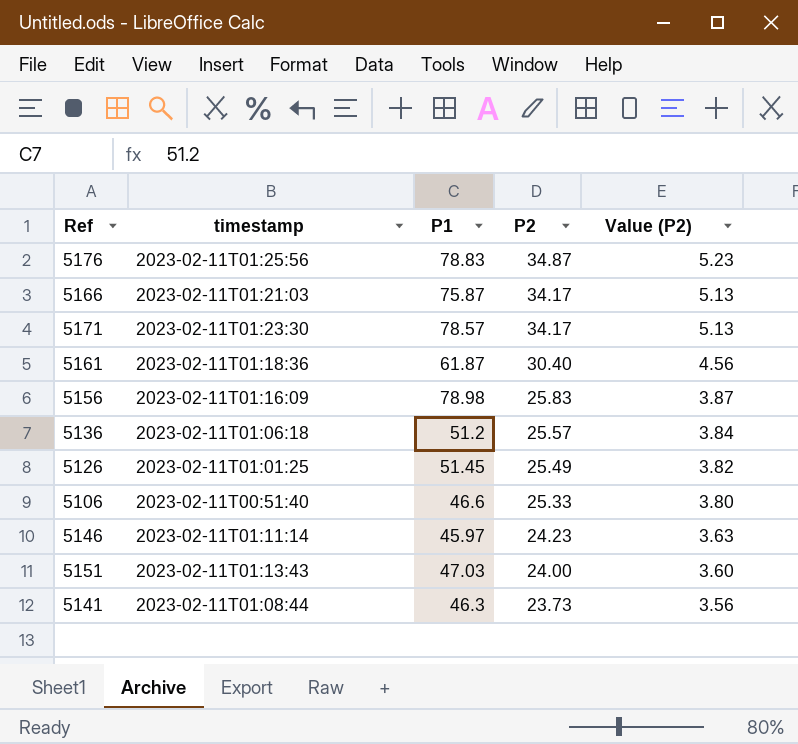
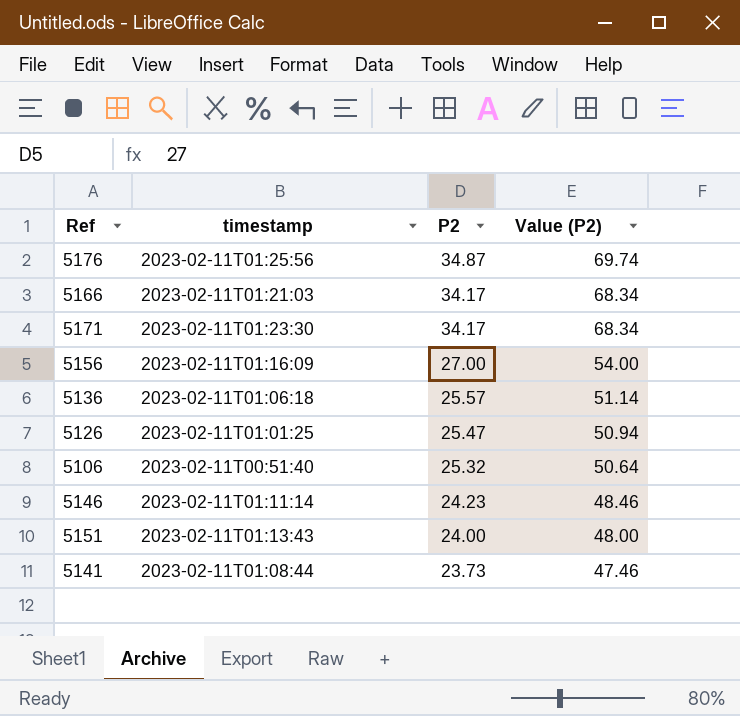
column P1 | position: 3 -> none
column Value (P2) | formula: [P2] * 0.15 -> [P2] * 2
row 5161: 2023-02-11T01:18:36 | 61.87 | 30.40 | 4.56 -> none
5156 | P2: 25.83 -> 27.00
5126 | P2: 25.49 -> 25.47
5106 | P2: 25.33 -> 25.32

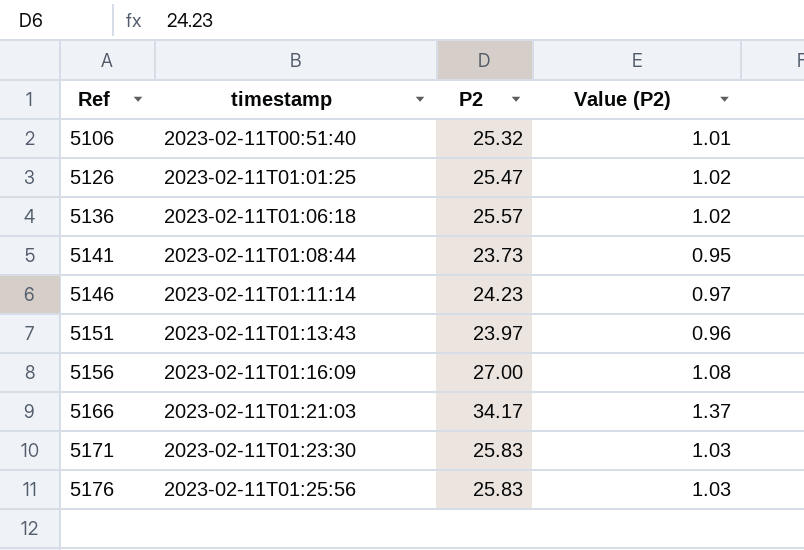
row order: P2 descending -> Ref ascending
column Value (P2) | formula: [P2] * 2 -> [P2] * 0.04
5151 | P2: 24.00 -> 23.97
5171 | P2: 34.17 -> 25.83
5176 | P2: 34.87 -> 25.83

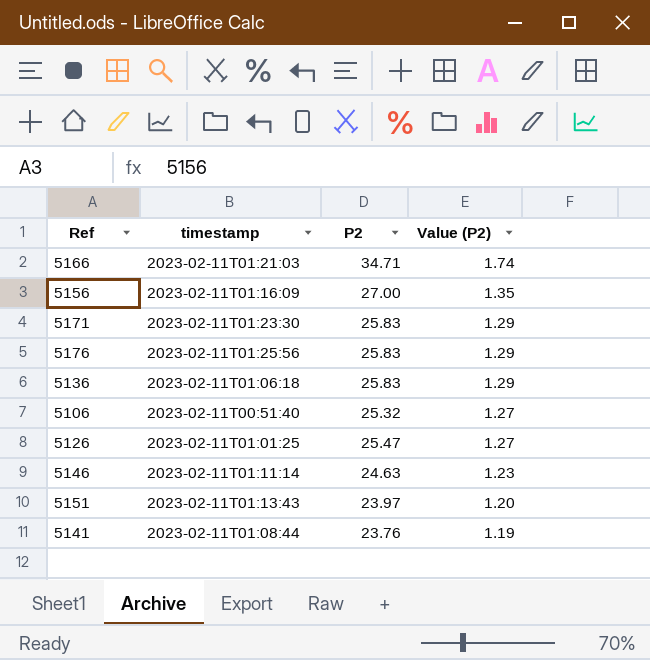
row order: Ref ascending -> Value (P2) descending
column Value (P2) | formula: [P2] * 0.04 -> [P2] * 0.05
5166 | P2: 34.17 -> 34.71
5136 | P2: 25.57 -> 25.83
5146 | P2: 24.23 -> 24.63
5141 | P2: 23.73 -> 23.76

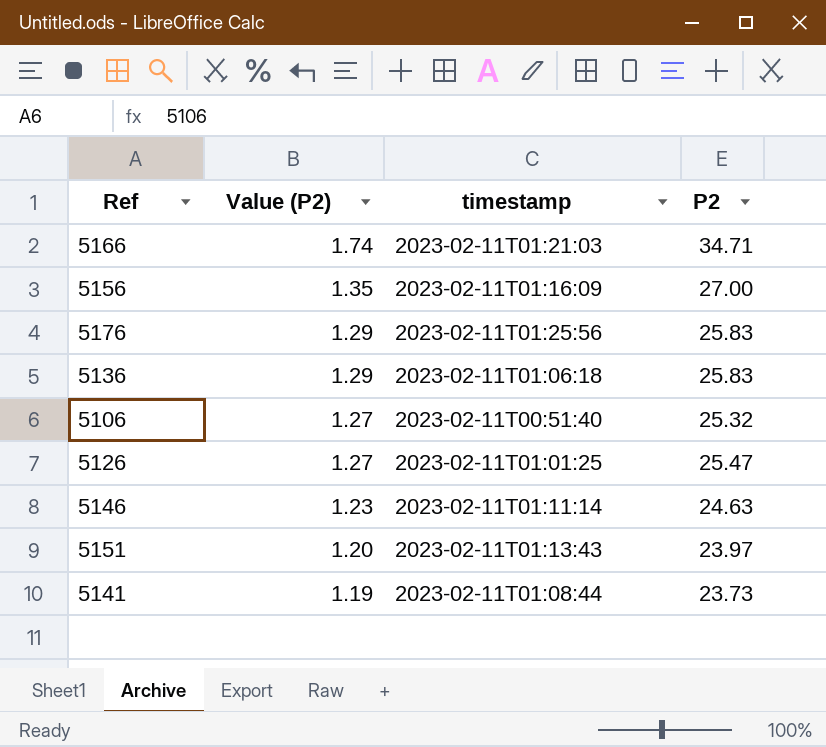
column Value (P2) | position: 4 -> 2
row 5171: 2023-02-11T01:23:30 | 25.83 | 1.29 -> none
5141 | P2: 23.76 -> 23.73

